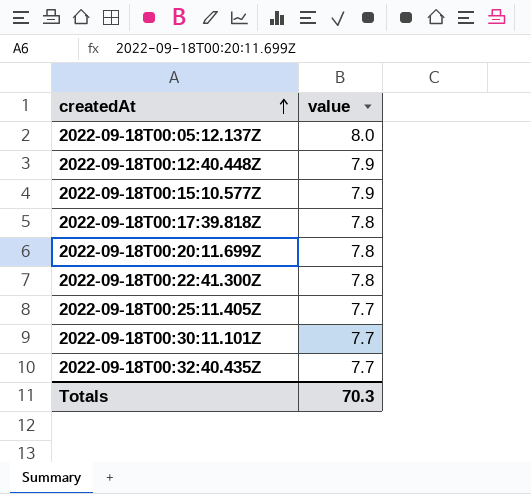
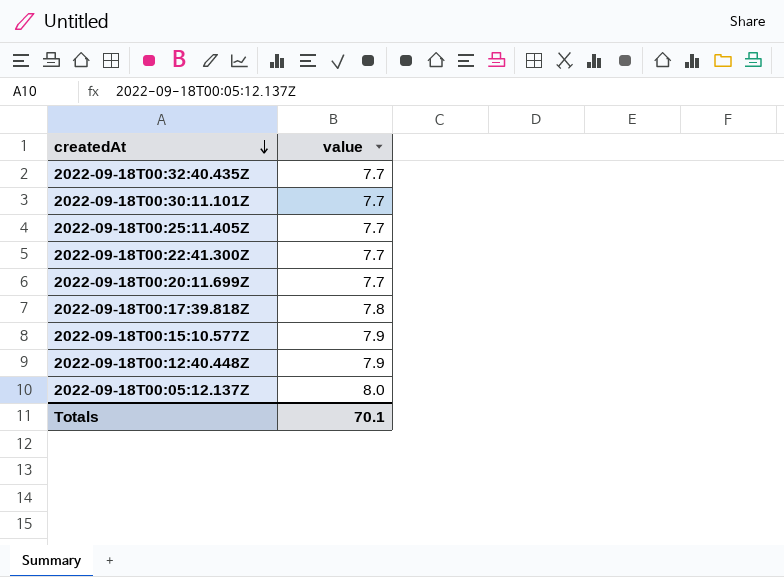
row order: createdAt ascending -> createdAt descending
2022-09-18T00:22:41.300Z | value: 7.8 -> 7.7
2022-09-18T00:20:11.699Z | value: 7.8 -> 7.7
Totals | value: 70.3 -> 70.1

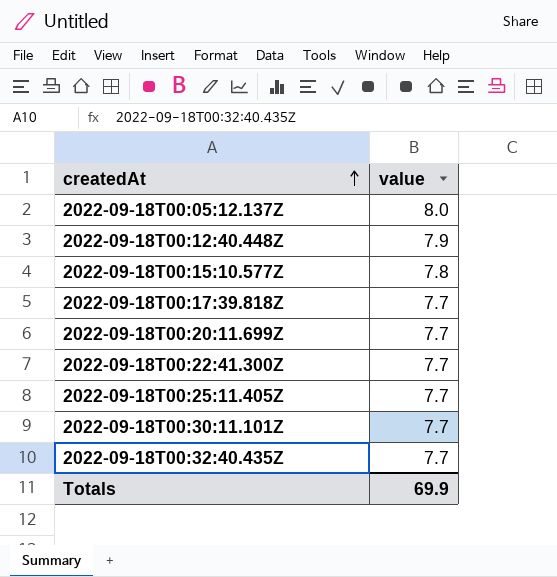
row order: createdAt descending -> createdAt ascending
2022-09-18T00:15:10.577Z | value: 7.9 -> 7.8
2022-09-18T00:17:39.818Z | value: 7.8 -> 7.7
Totals | value: 70.1 -> 69.9

